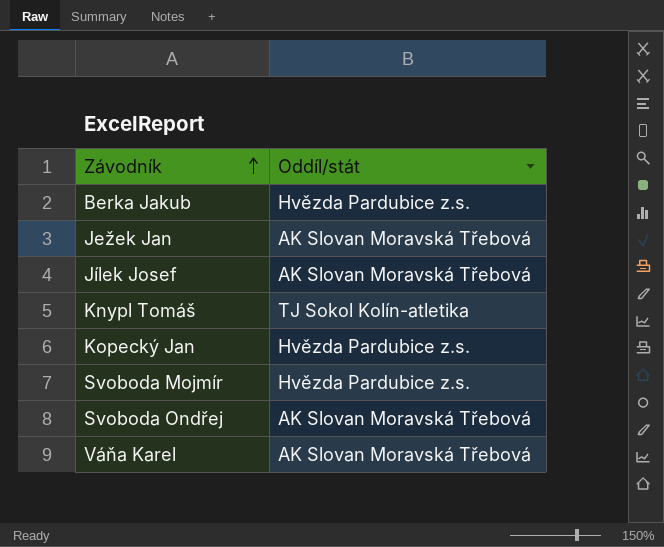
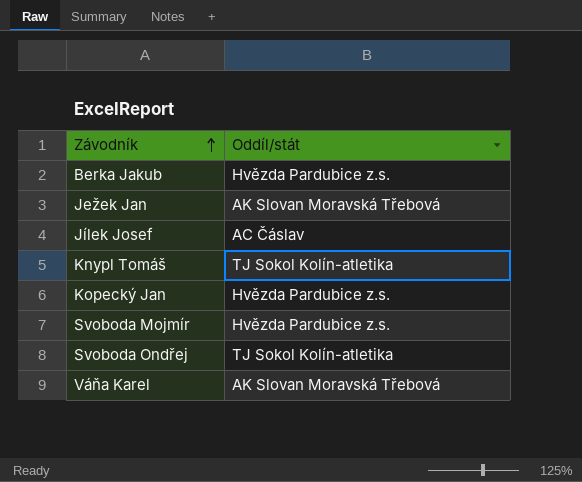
Jílek Josef | Oddíl/stát: AK Slovan Moravská Třebová -> AC Čáslav
Svoboda Ondřej | Oddíl/stát: AK Slovan Moravská Třebová -> TJ Sokol Kolín-atletika

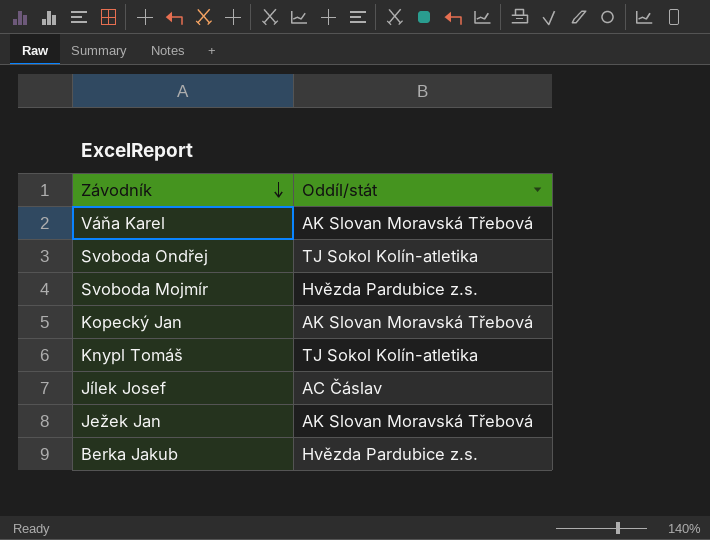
row order: Závodník ascending -> Závodník descending
Kopecký Jan | Oddíl/stát: Hvězda Pardubice z.s. -> AK Slovan Moravská Třebová

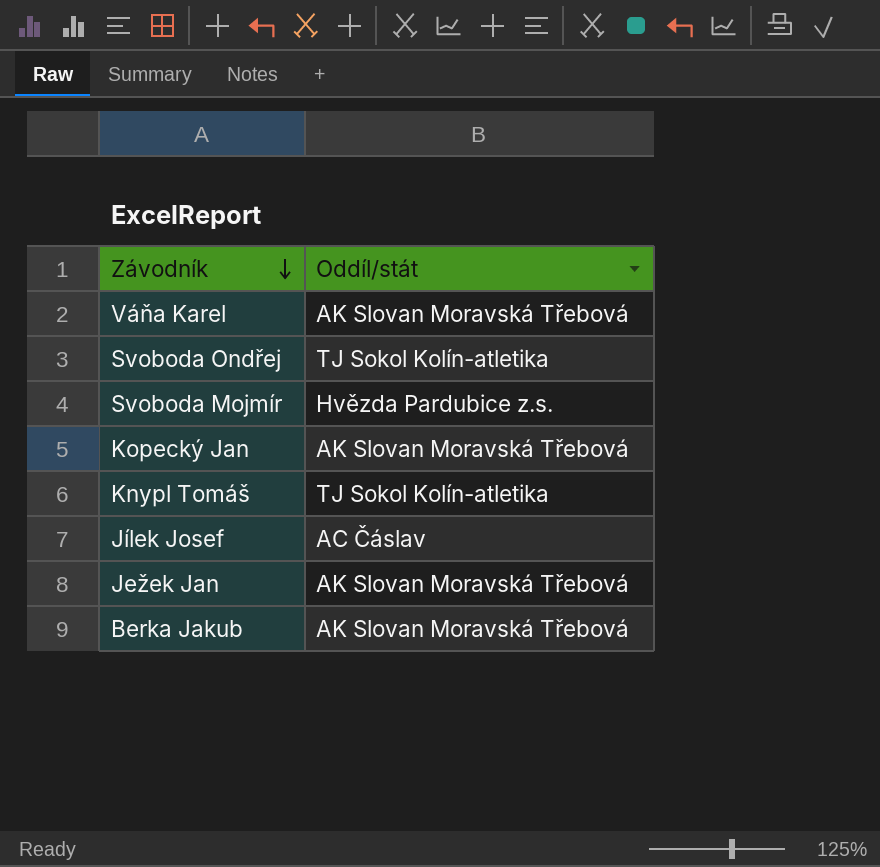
Berka Jakub | Oddíl/stát: Hvězda Pardubice z.s. -> AK Slovan Moravská Třebová

